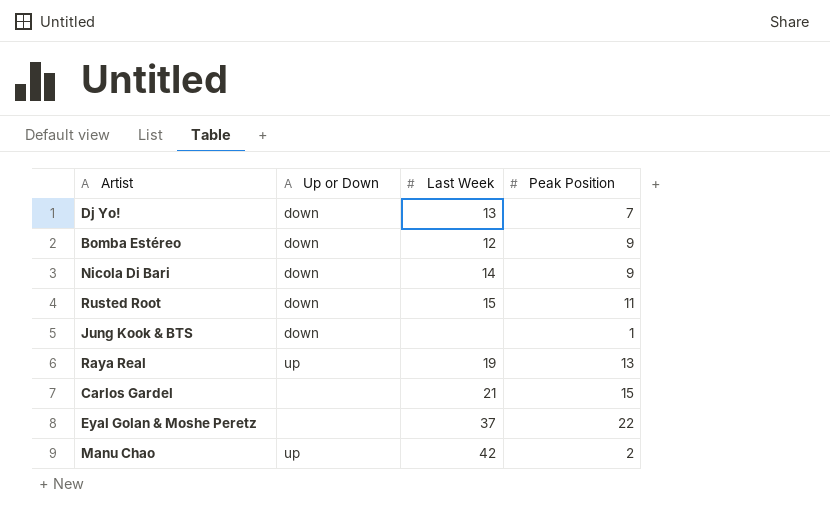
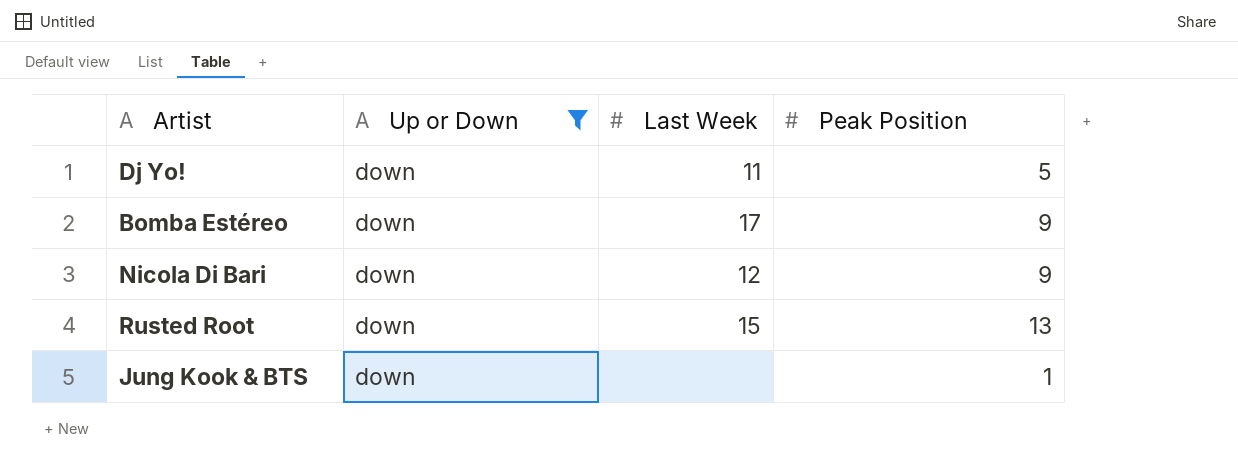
filter: none -> Up or Down = down
Dj Yo! | Last Week: 13 -> 11
Dj Yo! | Peak Position: 7 -> 5
Bomba Estéreo | Last Week: 12 -> 17
Nicola Di Bari | Last Week: 14 -> 12
Rusted Root | Peak Position: 11 -> 13

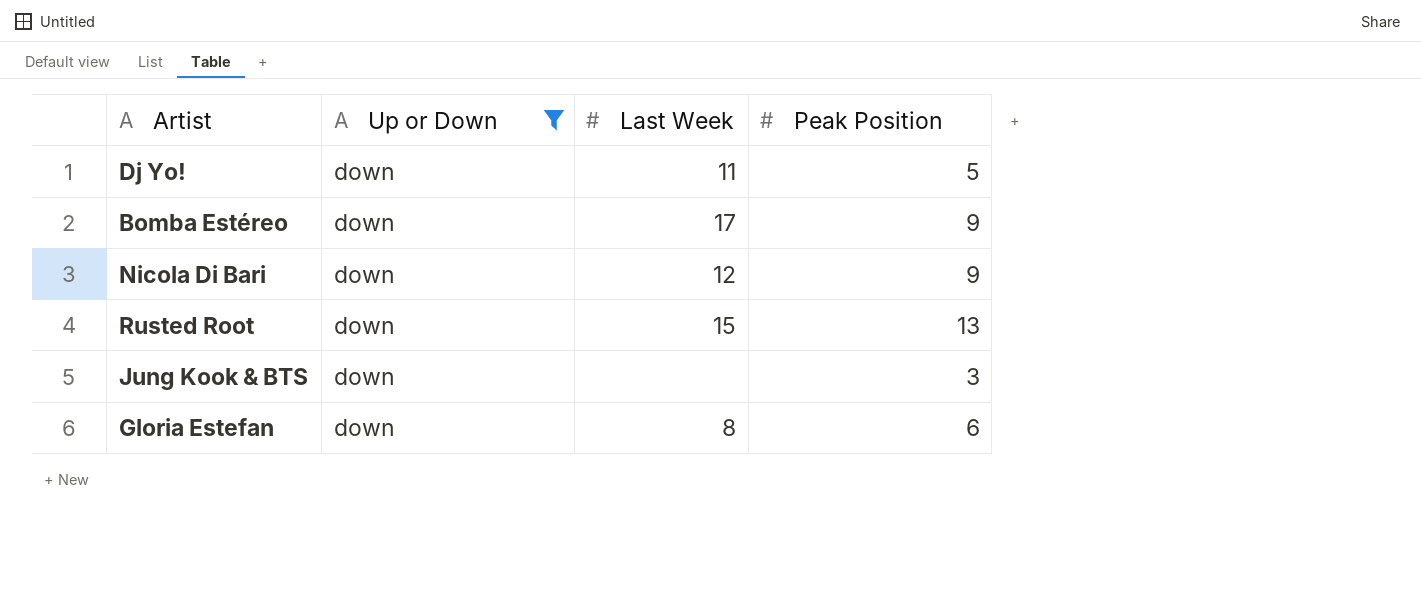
Jung Kook & BTS | Peak Position: 1 -> 3
row Gloria Estefan: none -> down | 8 | 6

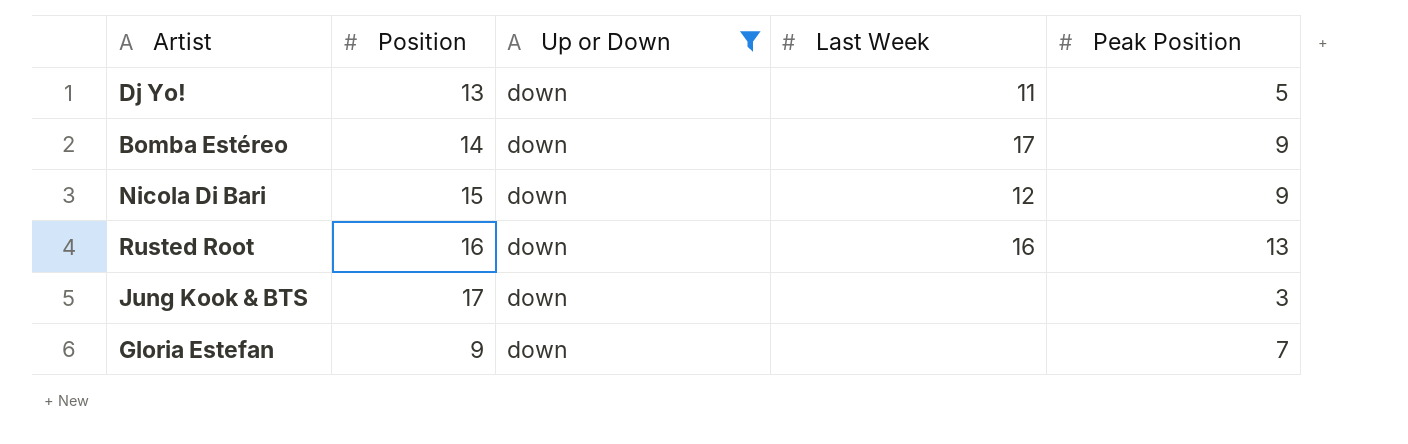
column Position | position: none -> 2
Rusted Root | Last Week: 15 -> 16
Gloria Estefan | Last Week: 8 -> none
Gloria Estefan | Peak Position: 6 -> 7

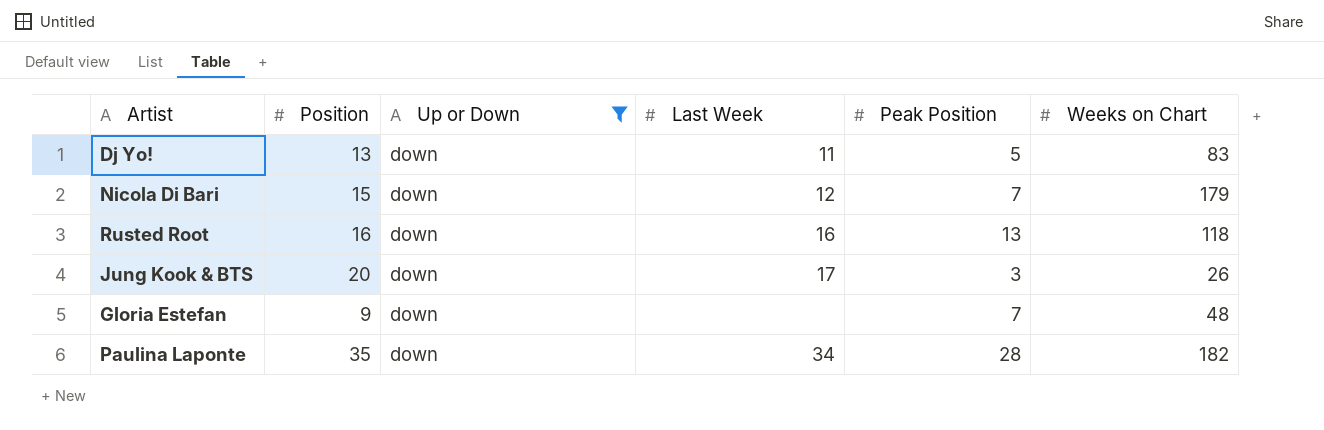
column Weeks on Chart | position: none -> 6
row Bomba Estéreo: 14 | down | 17 | 9 -> none
Nicola Di Bari | Peak Position: 9 -> 7
Jung Kook & BTS | Position: 17 -> 20
Jung Kook & BTS | Last Week: none -> 17
row Paulina Laponte: none -> 35 | down | 34 | 28 | 182

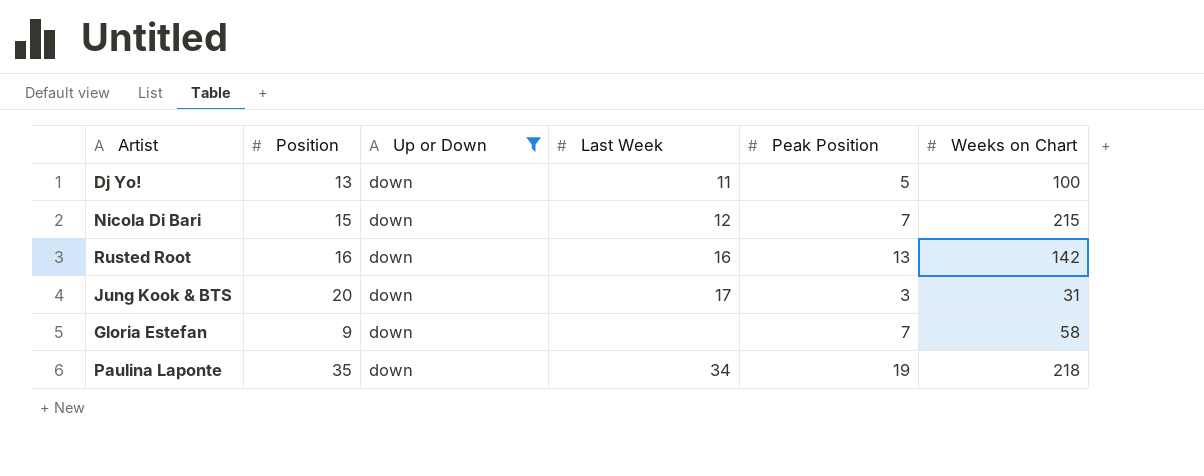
Dj Yo! | Weeks on Chart: 83 -> 100
Nicola Di Bari | Weeks on Chart: 179 -> 215
Rusted Root | Weeks on Chart: 118 -> 142
Jung Kook & BTS | Weeks on Chart: 26 -> 31
Gloria Estefan | Weeks on Chart: 48 -> 58
Paulina Laponte | Peak Position: 28 -> 19
Paulina Laponte | Weeks on Chart: 182 -> 218

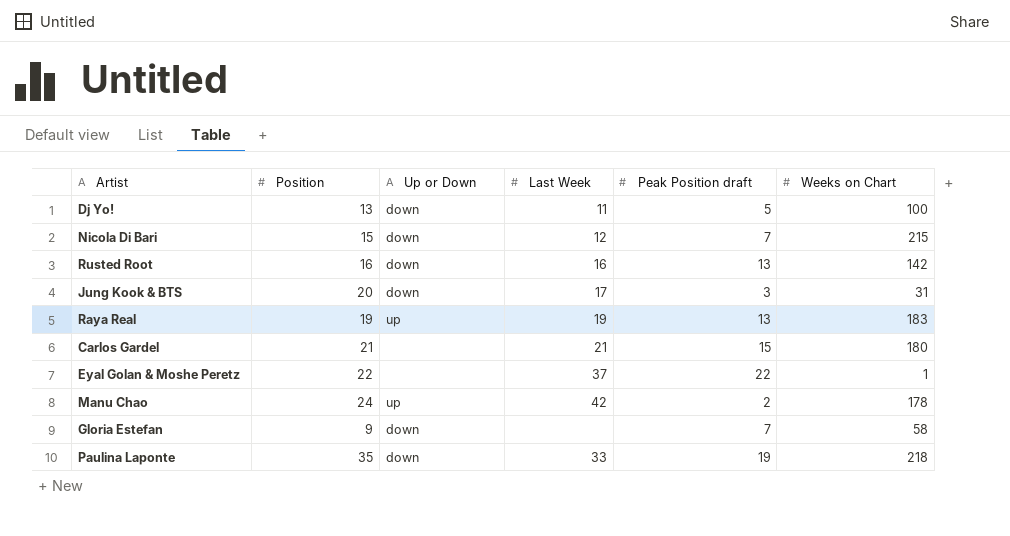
filter: Up or Down = down -> none
column name: Peak Position -> Peak Position draft
Paulina Laponte | Last Week: 34 -> 33

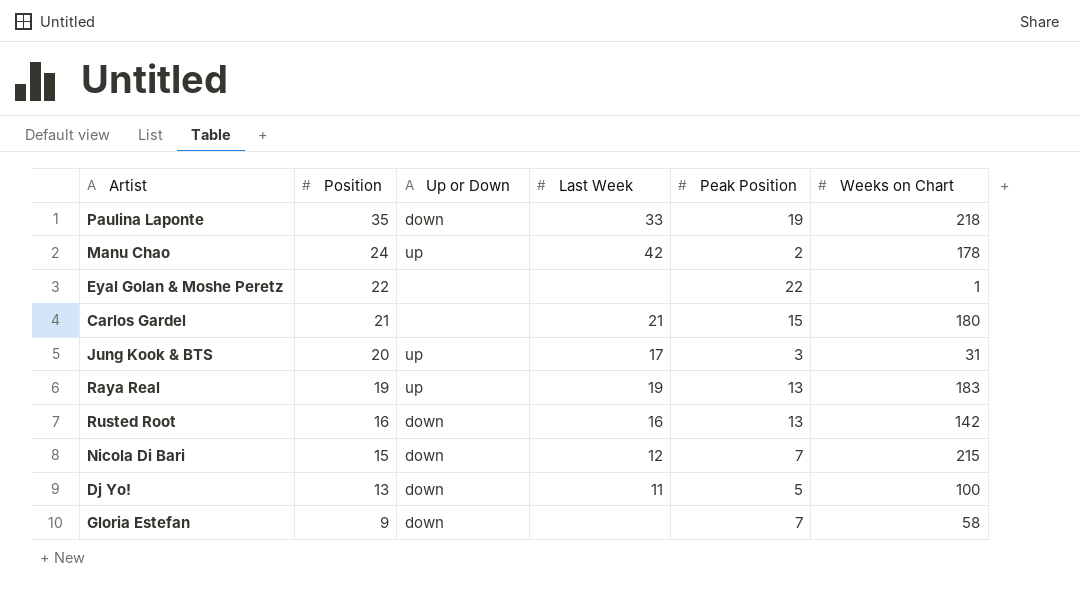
row order: none -> Position descending
column name: Peak Position draft -> Peak Position
Eyal Golan & Moshe Peretz | Last Week: 37 -> none
Jung Kook & BTS | Up or Down: down -> up

